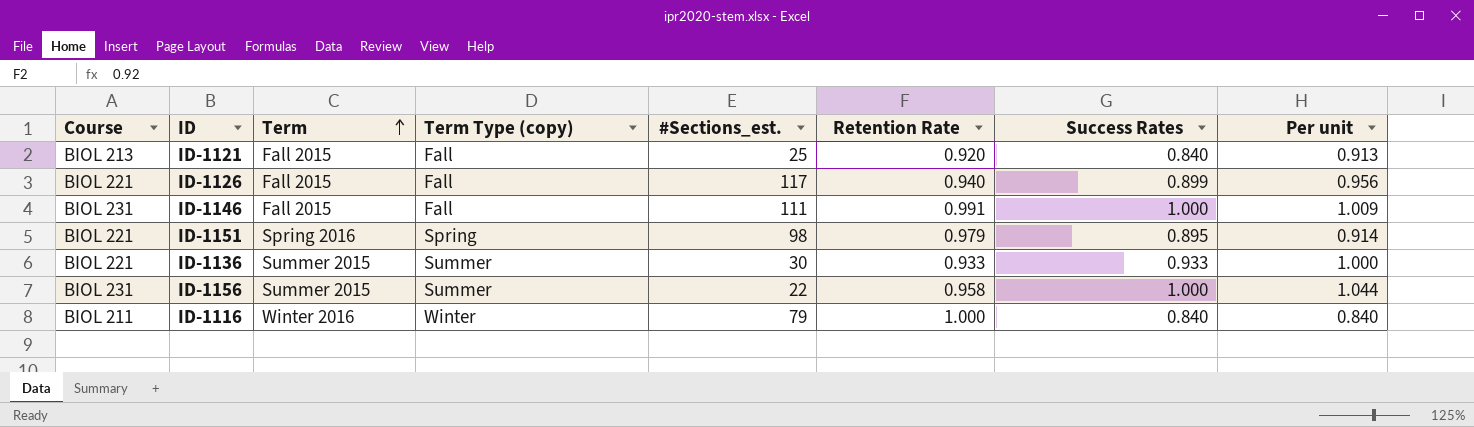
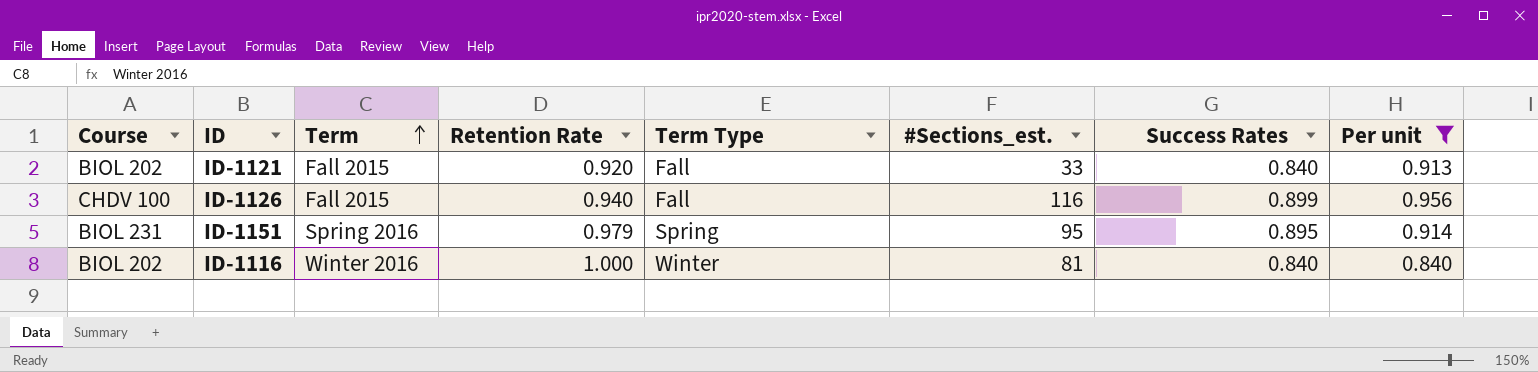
filter: none -> Per unit <= 0.956
column Retention Rate | position: 6 -> 4
column name: Term Type (copy) -> Term Type
ID-1121 | Course: BIOL 213 -> BIOL 202
ID-1121 | #Sections_est.: 25 -> 33
ID-1126 | Course: BIOL 221 -> CHDV 100
ID-1126 | #Sections_est.: 117 -> 116
ID-1151 | Course: BIOL 221 -> BIOL 231
ID-1151 | #Sections_est.: 98 -> 95
ID-1116 | Course: BIOL 211 -> BIOL 202
ID-1116 | #Sections_est.: 79 -> 81

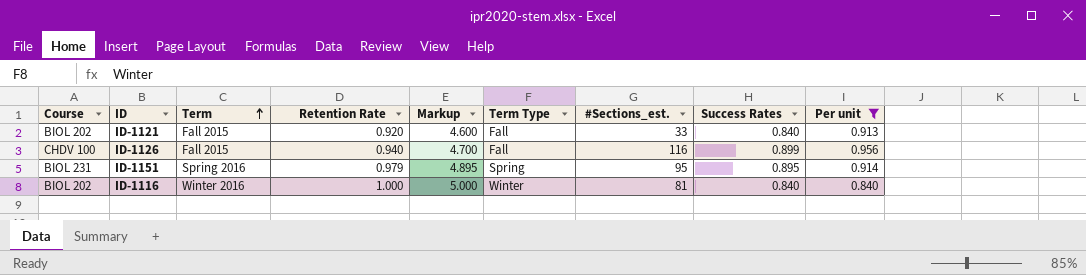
column Markup | formula: none -> [Retention Rate] * 5

